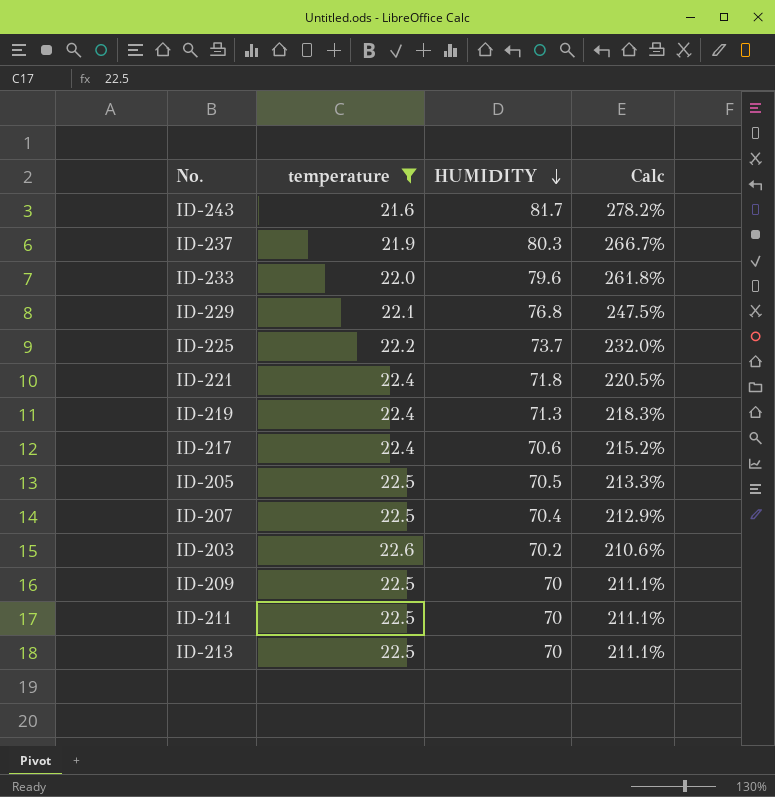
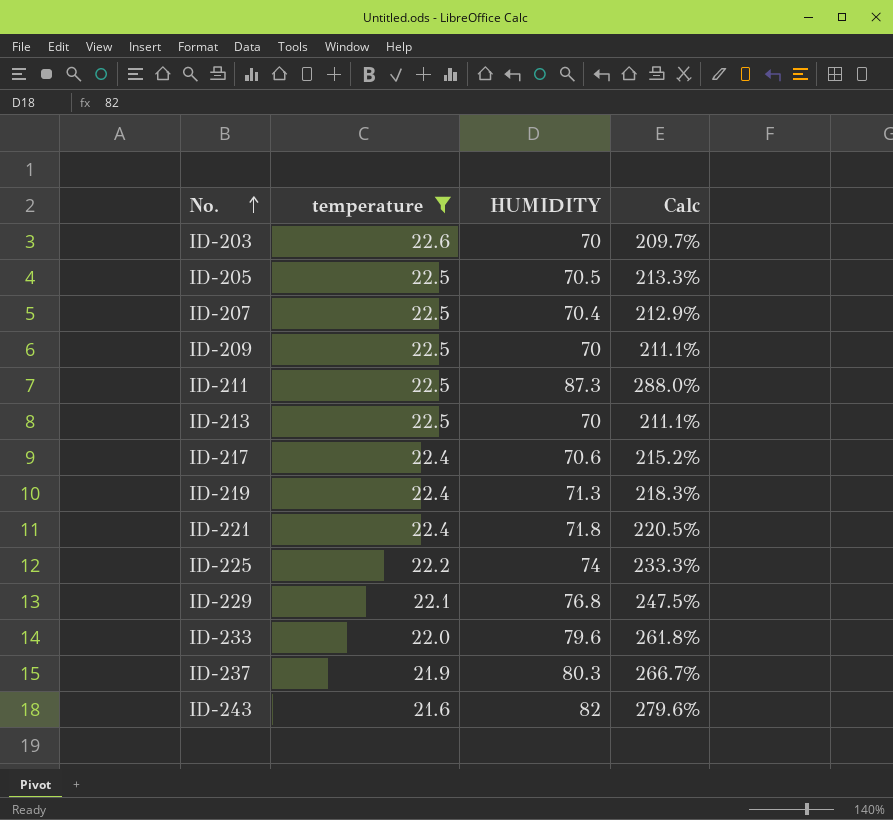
row order: HUMIDITY descending -> No. ascending
ID-203 | HUMIDITY: 70.2 -> 70
ID-203 | Calc: 210.6% -> 209.7%
ID-211 | HUMIDITY: 70 -> 87.3
ID-211 | Calc: 211.1% -> 288.0%
ID-225 | HUMIDITY: 73.7 -> 74
ID-225 | Calc: 232.0% -> 233.3%
ID-243 | HUMIDITY: 81.7 -> 82
ID-243 | Calc: 278.2% -> 279.6%

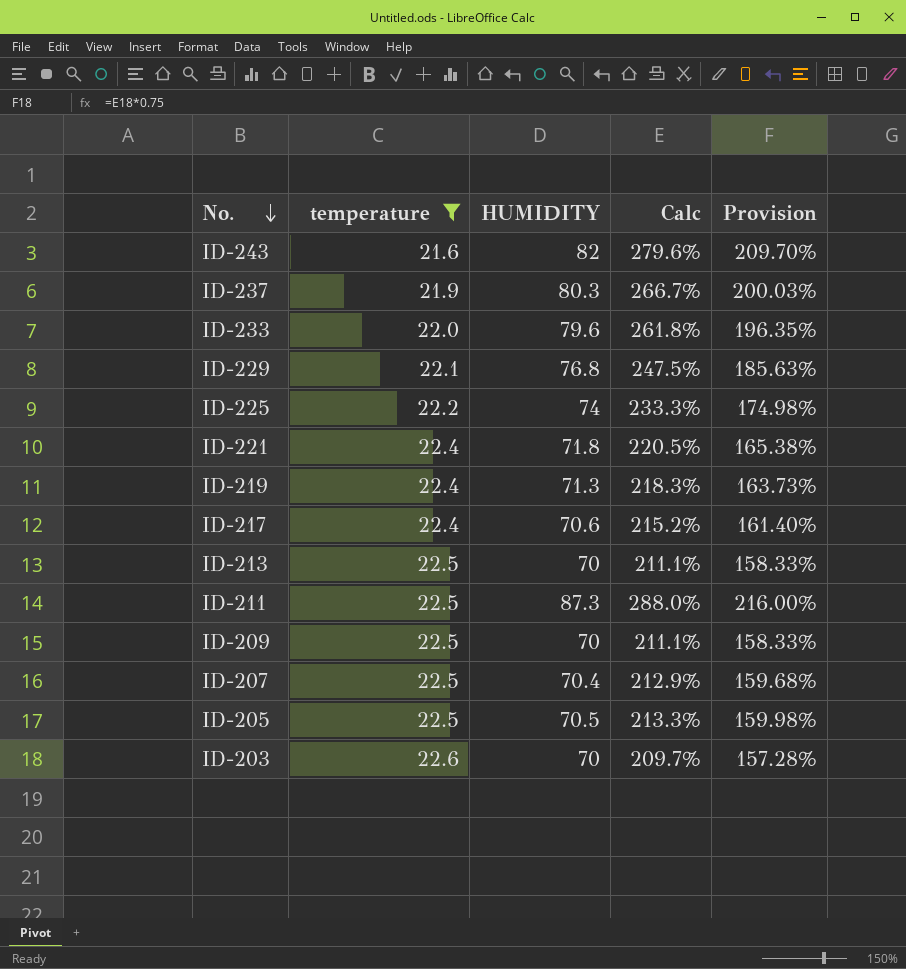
row order: No. ascending -> No. descending
column Provision | formula: none -> [Calc] * 0.75

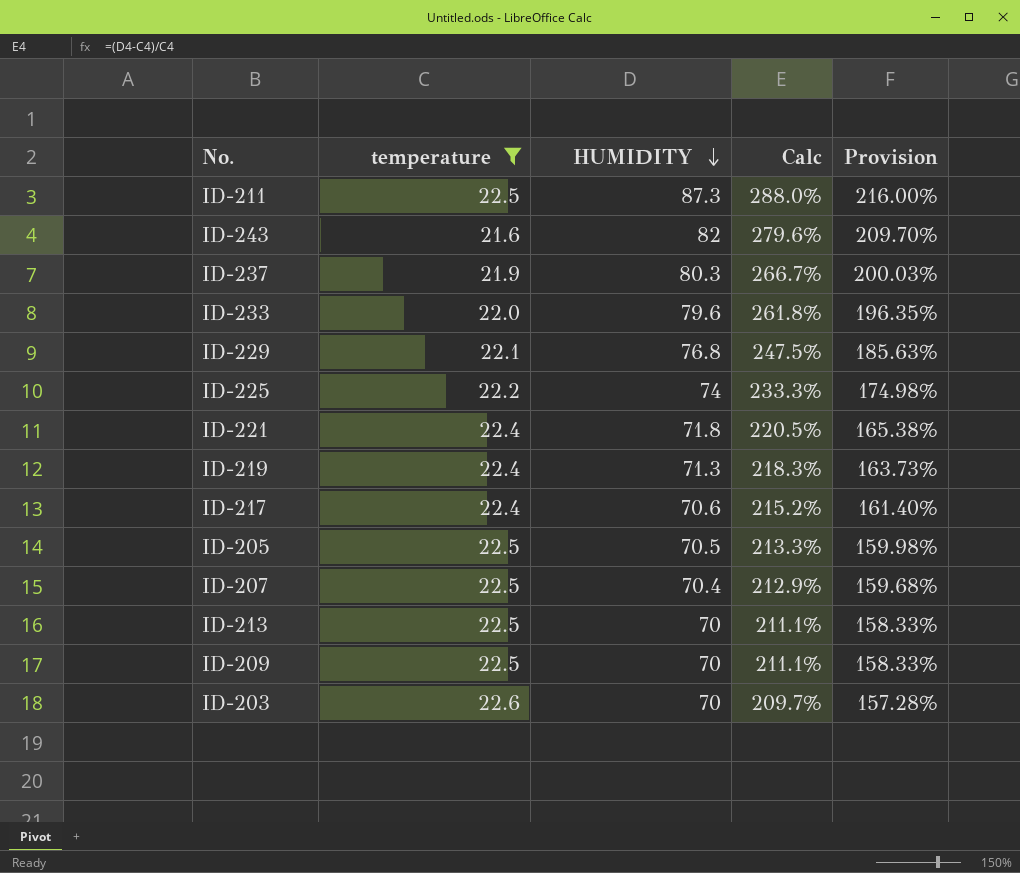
row order: No. descending -> HUMIDITY descending

